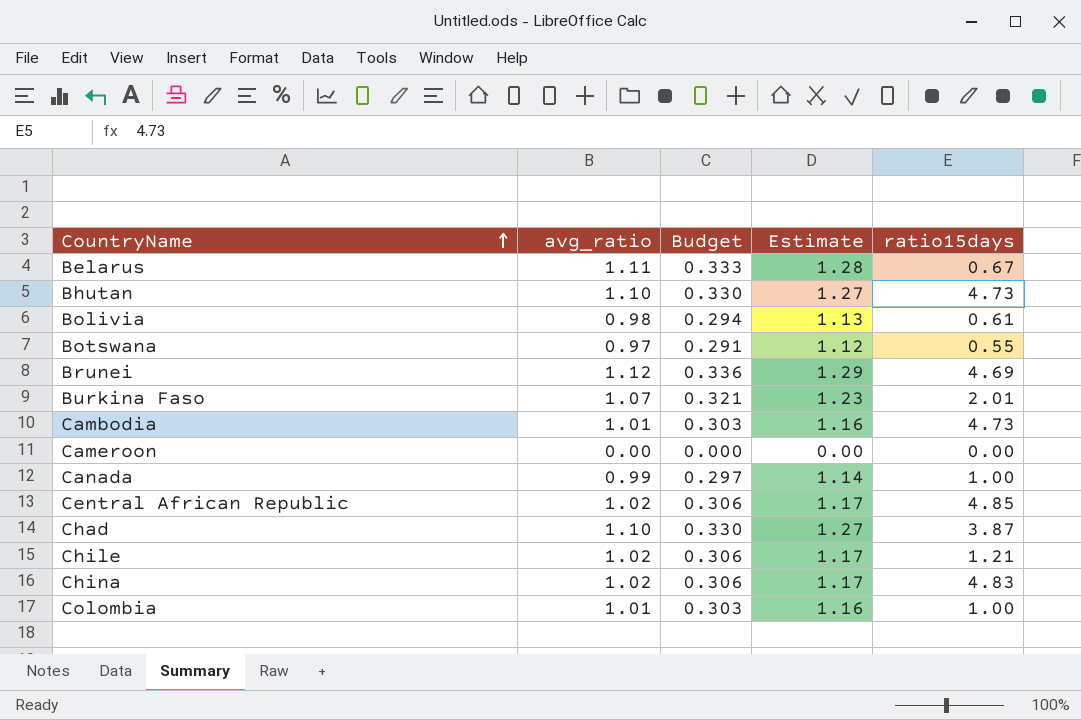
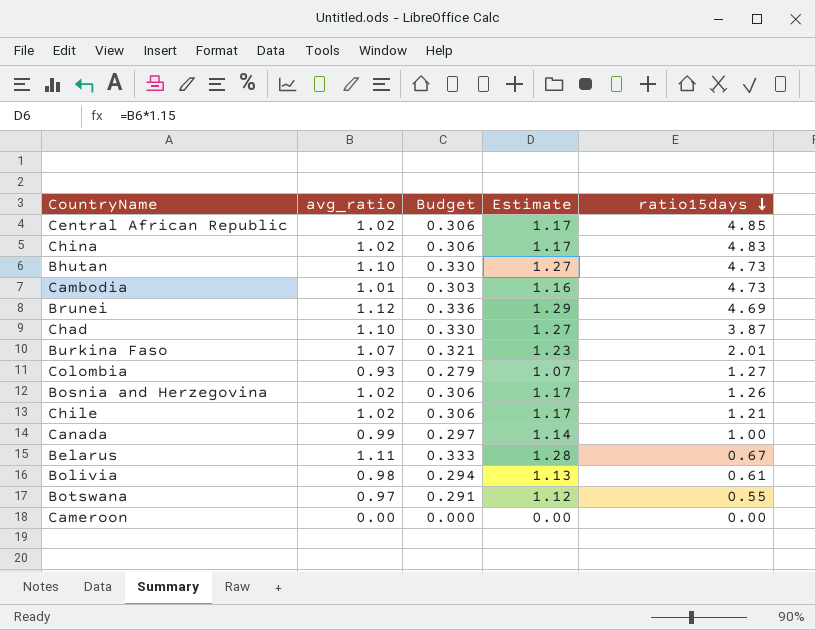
row order: CountryName ascending -> ratio15days descending
Colombia | avg_ratio: 1.01 -> 0.93
Colombia | Budget: 0.303 -> 0.279
Colombia | Estimate: 1.16 -> 1.07
Colombia | ratio15days: 1.00 -> 1.27
row Bosnia and Herzegovina: none -> 1.02 | 0.306 | 1.17 | 1.26

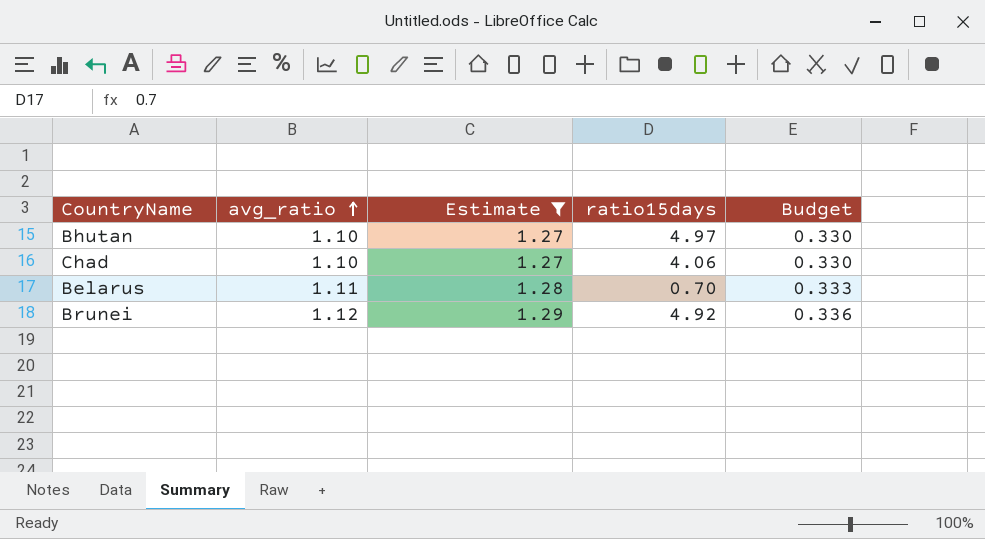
filter: none -> Estimate >= 1.27
row order: ratio15days descending -> avg_ratio ascending
column Budget | position: 3 -> 5
Bhutan | ratio15days: 4.73 -> 4.97
Chad | ratio15days: 3.87 -> 4.06
Belarus | ratio15days: 0.67 -> 0.70
Brunei | ratio15days: 4.69 -> 4.92

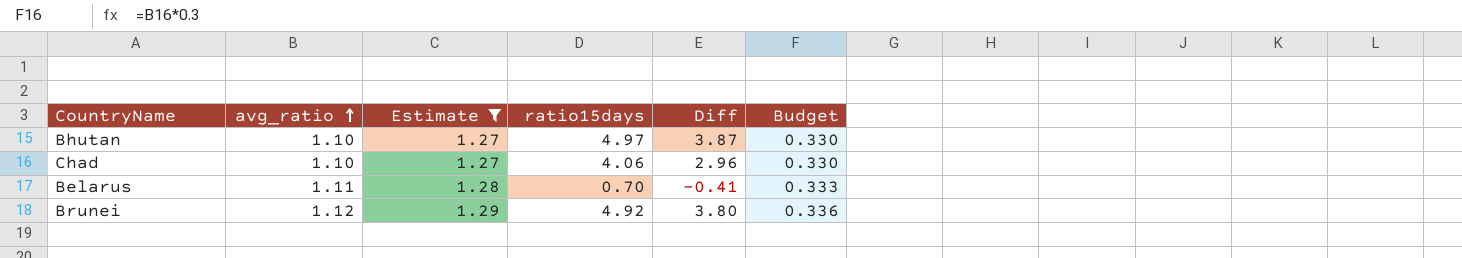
column Diff | formula: none -> [ratio15days] - [avg_ratio]

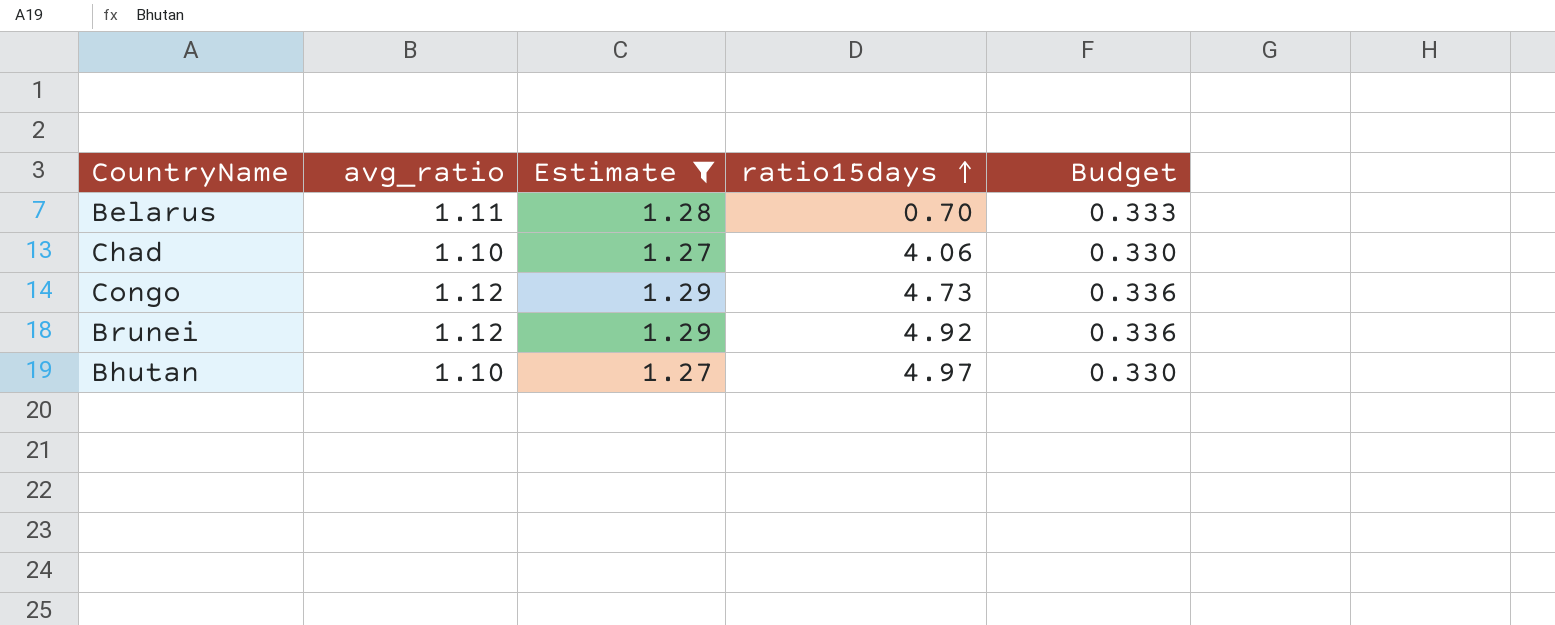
row order: avg_ratio ascending -> ratio15days ascending
column Diff | formula: [ratio15days] - [avg_ratio] -> none
row Congo: none -> 1.12 | 1.29 | 4.73 | 0.336

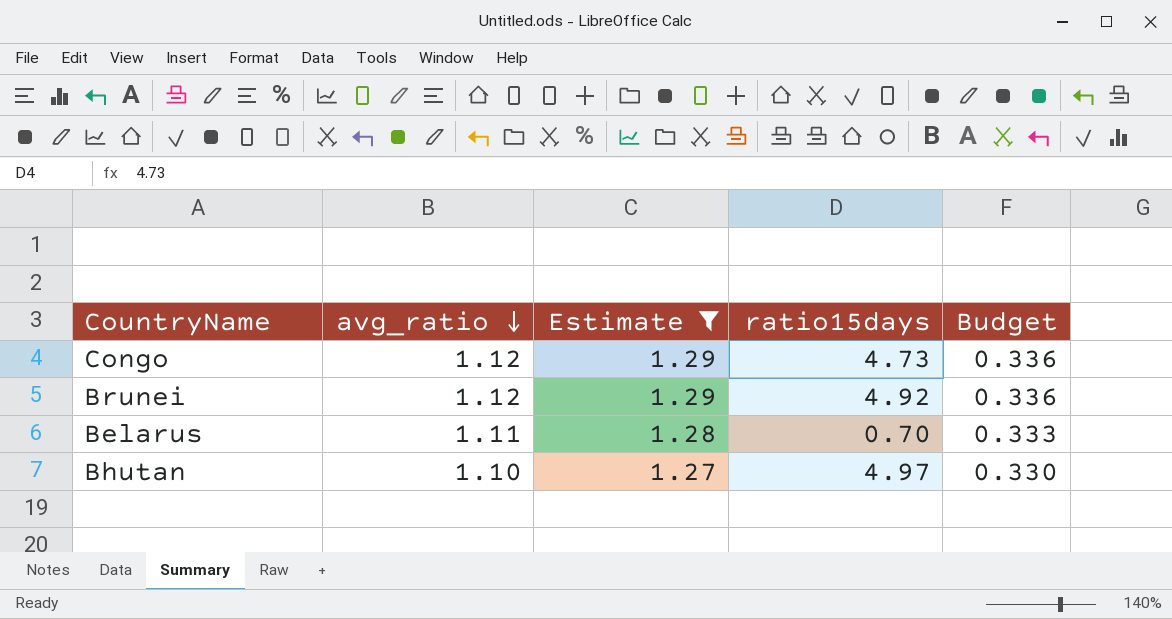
row order: ratio15days ascending -> avg_ratio descending
row Chad: 1.10 | 1.27 | 4.06 | 0.330 -> none

